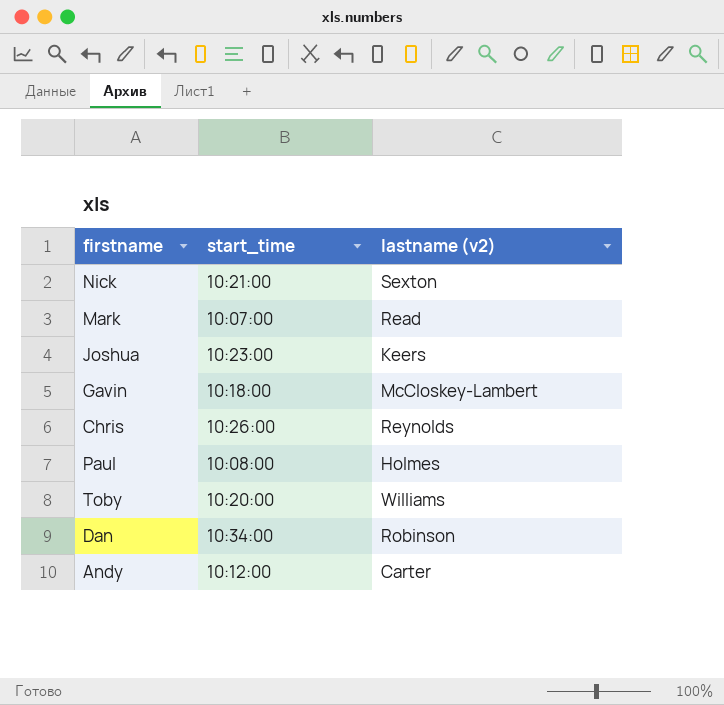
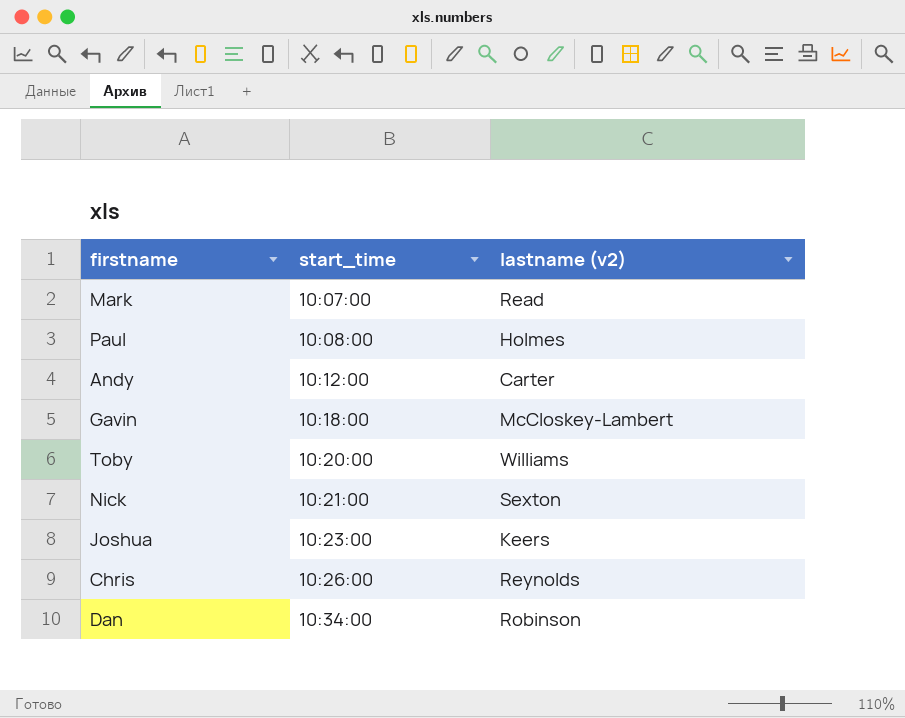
row order: none -> start_time ascending

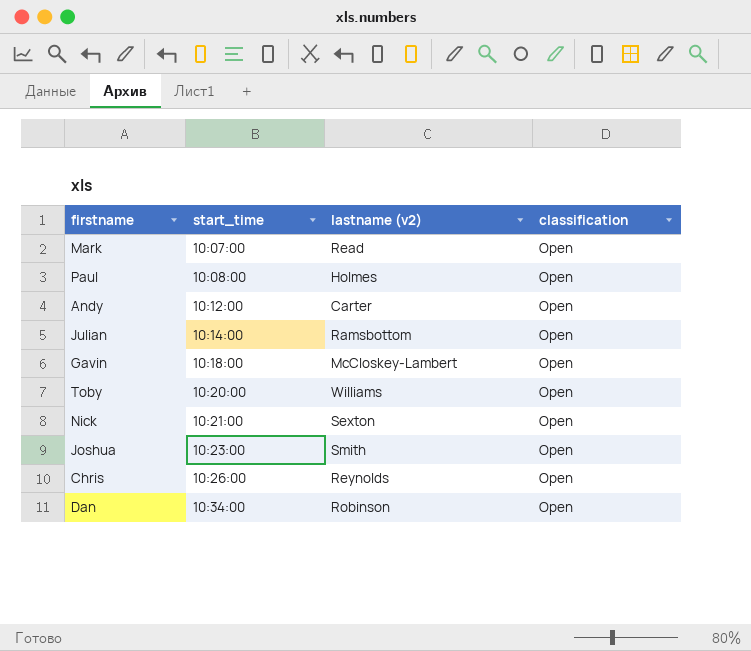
column classification | position: none -> 4
row Julian: none -> 10:14:00 | Ramsbottom | Open
Joshua | lastname (v2): Keers -> Smith

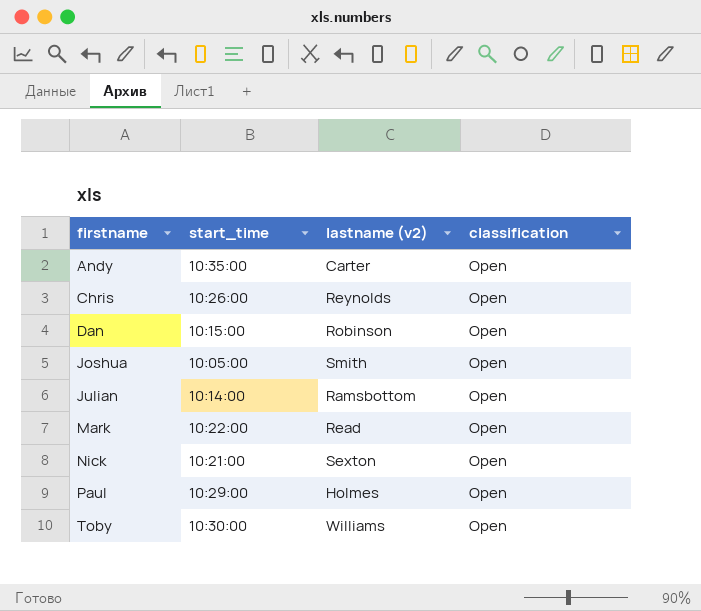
row order: start_time ascending -> firstname ascending
row Gavin: 10:18:00 | McCloskey-Lambert | Open -> none
Andy | start_time: 10:12:00 -> 10:35:00
Dan | start_time: 10:34:00 -> 10:15:00
Joshua | start_time: 10:23:00 -> 10:05:00
Mark | start_time: 10:07:00 -> 10:22:00
Paul | start_time: 10:08:00 -> 10:29:00
Toby | start_time: 10:20:00 -> 10:30:00

